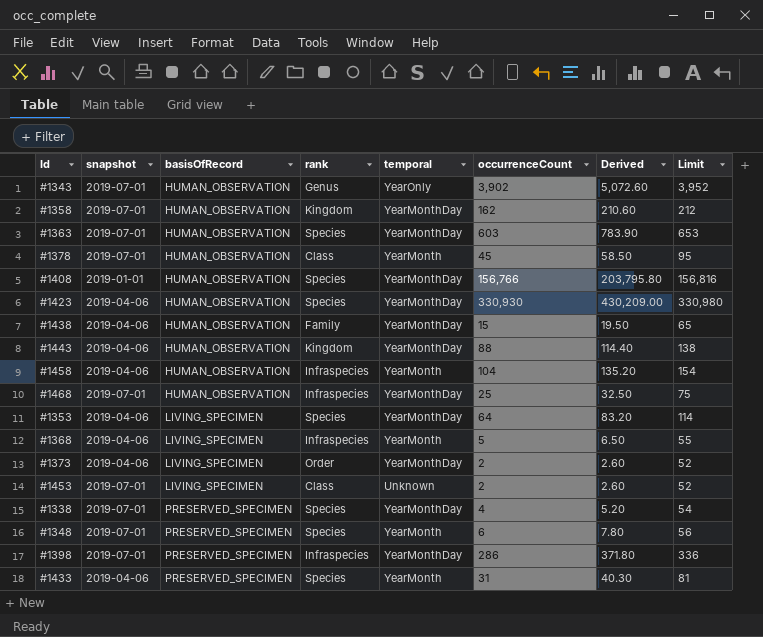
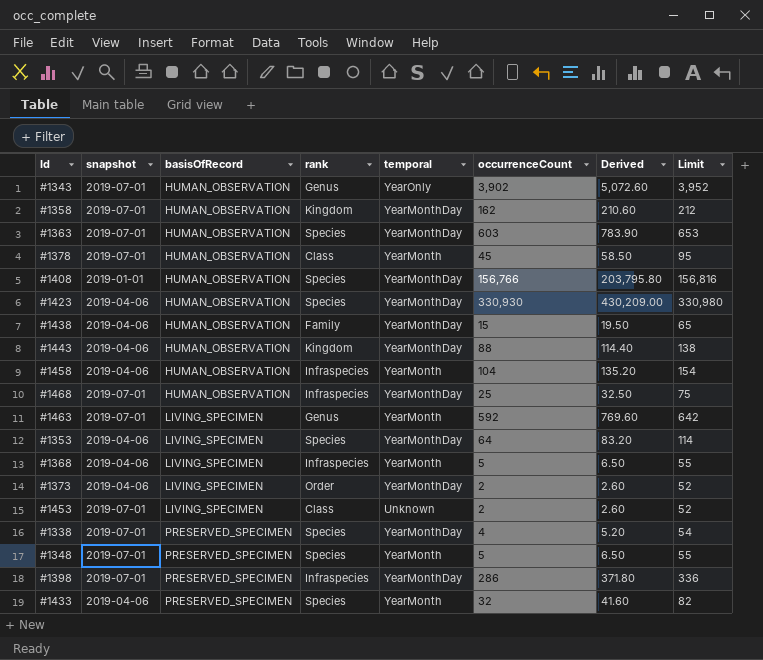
row #1463: none -> 2019-07-01 | LIVING_SPECIMEN | Genus | YearMonth | 592 | 769.60 | 642
#1348 | occurrenceCount: 6 -> 5
#1348 | Derived: 7.80 -> 6.50
#1348 | Limit: 56 -> 55
#1433 | occurrenceCount: 31 -> 32
#1433 | Derived: 40.30 -> 41.60
#1433 | Limit: 81 -> 82

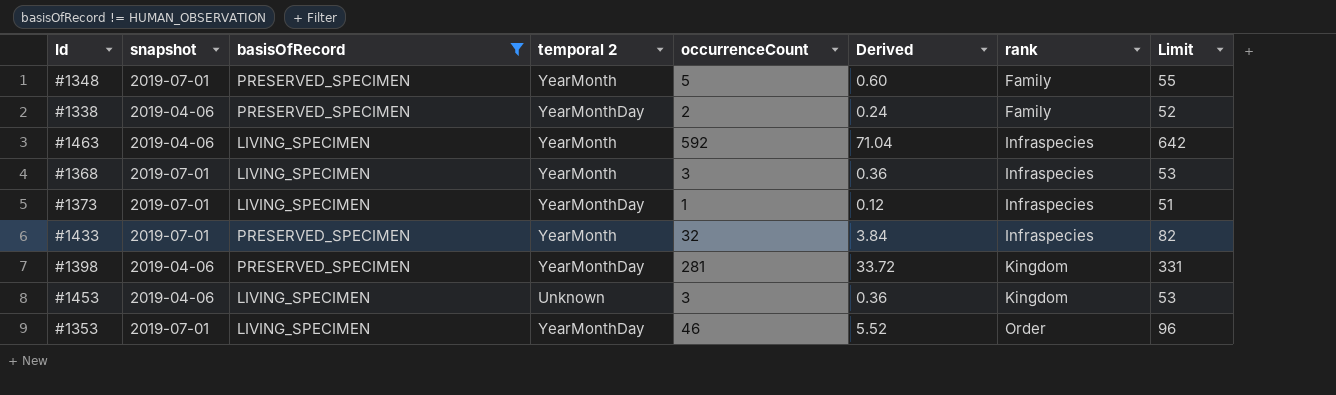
filter: none -> basisOfRecord != HUMAN_OBSERVATION
row order: basisOfRecord ascending -> rank ascending
column name: temporal -> temporal 2
column Derived | formula: [occurrenceCount] * 1.3 -> [occurrenceCount] * 0.12
column rank | position: 4 -> 7
#1348 | rank: Species -> Family
#1338 | snapshot: 2019-07-01 -> 2019-04-06
#1338 | occurrenceCount: 4 -> 2
#1338 | rank: Species -> Family
#1338 | Limit: 54 -> 52
#1463 | snapshot: 2019-07-01 -> 2019-04-06
#1463 | rank: Genus -> Infraspecies
#1368 | snapshot: 2019-04-06 -> 2019-07-01
#1368 | occurrenceCount: 5 -> 3
#1368 | Limit: 55 -> 53
#1373 | snapshot: 2019-04-06 -> 2019-07-01
#1373 | occurrenceCount: 2 -> 1
#1373 | rank: Order -> Infraspecies
#1373 | Limit: 52 -> 51
#1433 | snapshot: 2019-04-06 -> 2019-07-01
#1433 | rank: Species -> Infraspecies
#1398 | snapshot: 2019-07-01 -> 2019-04-06
#1398 | occurrenceCount: 286 -> 281
#1398 | rank: Infraspecies -> Kingdom
#1398 | Limit: 336 -> 331
#1453 | snapshot: 2019-07-01 -> 2019-04-06
#1453 | occurrenceCount: 2 -> 3
#1453 | rank: Class -> Kingdom
#1453 | Limit: 52 -> 53
#1353 | snapshot: 2019-04-06 -> 2019-07-01
#1353 | occurrenceCount: 64 -> 46
#1353 | rank: Species -> Order
#1353 | Limit: 114 -> 96

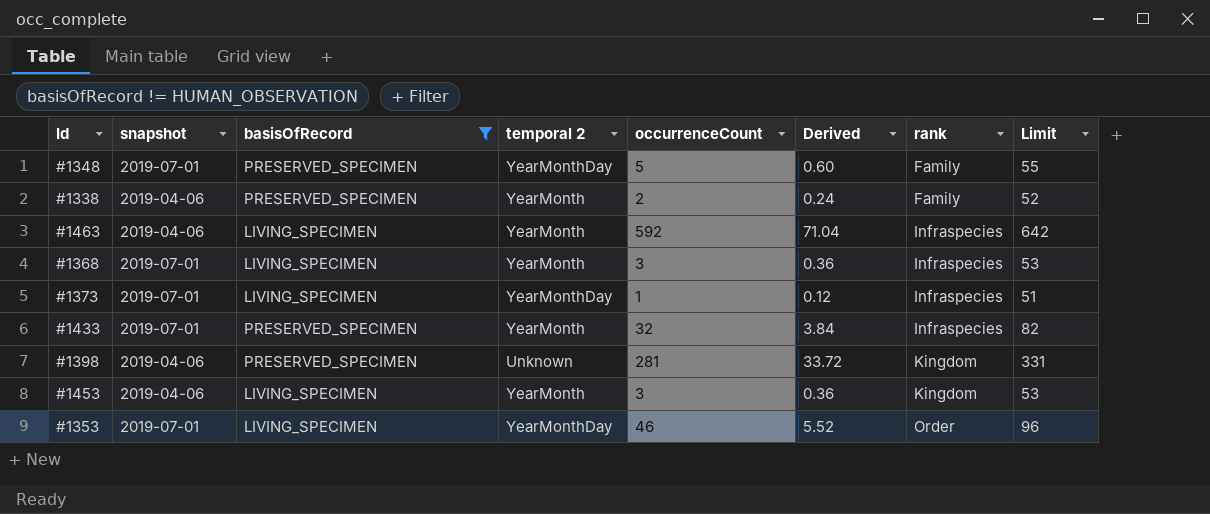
#1348 | temporal 2: YearMonth -> YearMonthDay
#1338 | temporal 2: YearMonthDay -> YearMonth
#1398 | temporal 2: YearMonthDay -> Unknown
#1453 | temporal 2: Unknown -> YearMonth

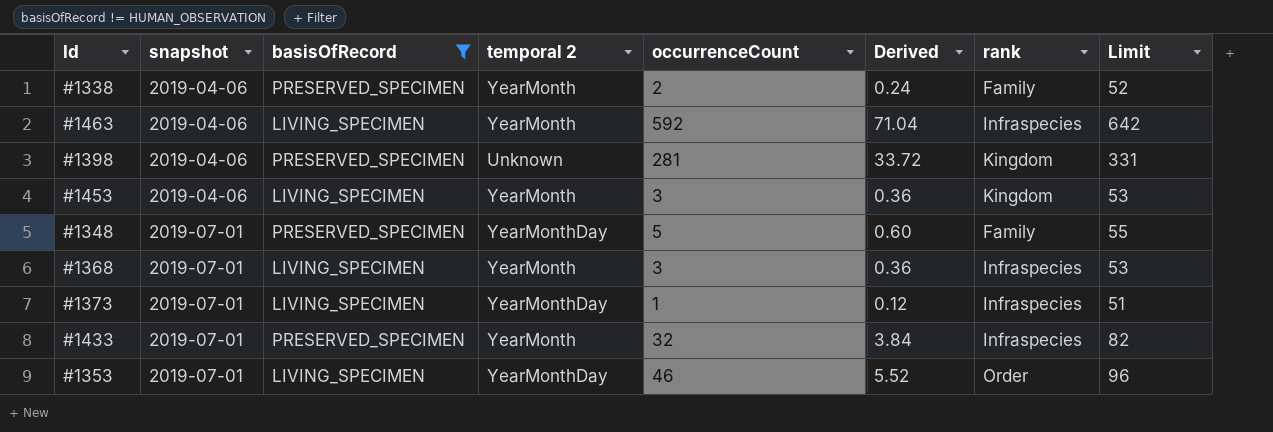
row order: rank ascending -> snapshot ascending

